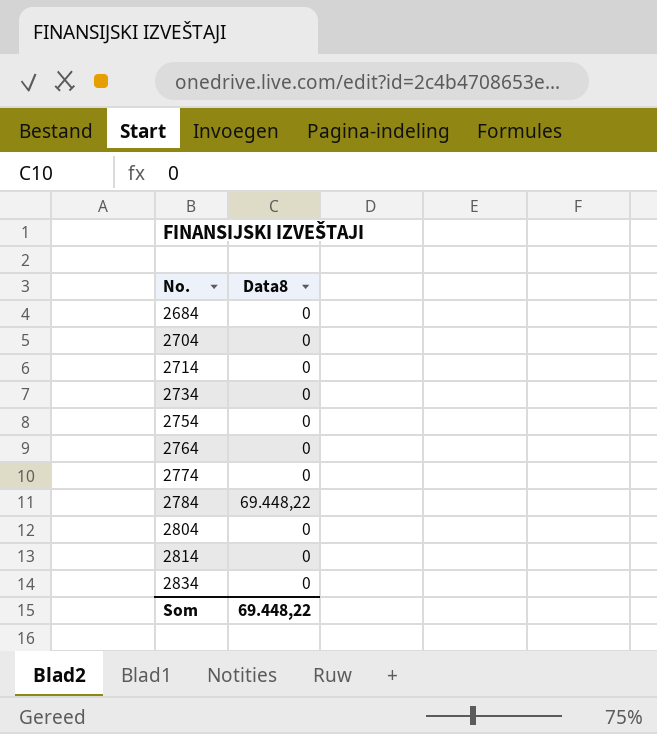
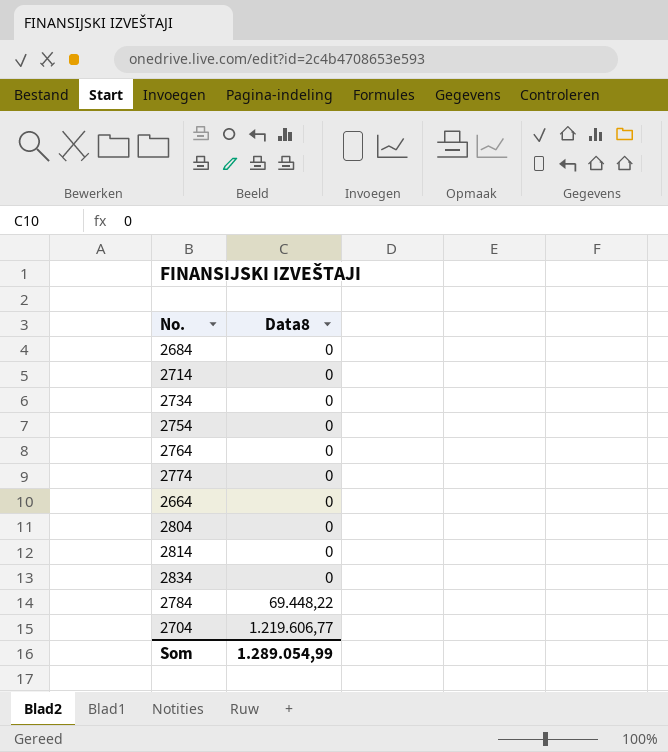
row order: No. ascending -> Data8 ascending
row 2664: none -> 0
2704 | Data8: 0 -> 1.219.606,77
Som | Data8: 69.448,22 -> 1.289.054,99

